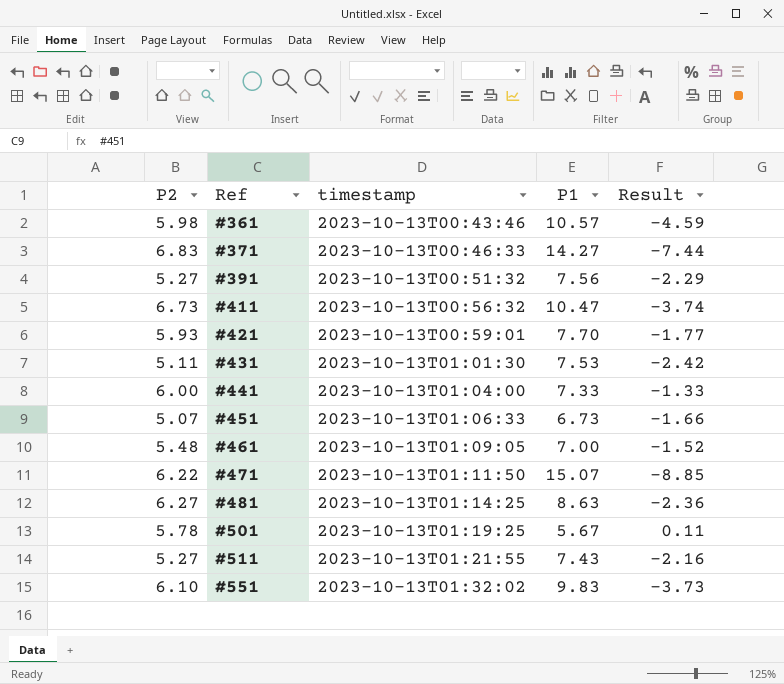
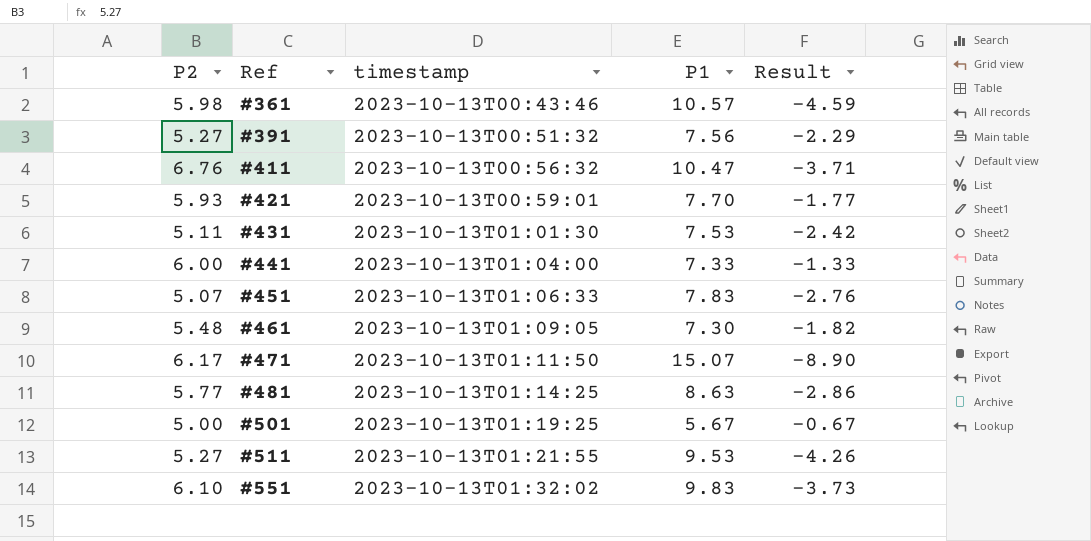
row #371: 6.83 | 2023-10-13T00:46:33 | 14.27 | -7.44 -> none
#411 | P2: 6.73 -> 6.76
#411 | Result: -3.74 -> -3.71
#451 | P1: 6.73 -> 7.83
#451 | Result: -1.66 -> -2.76
#461 | P1: 7.00 -> 7.30
#461 | Result: -1.52 -> -1.82
#471 | P2: 6.22 -> 6.17
#471 | Result: -8.85 -> -8.90
#481 | P2: 6.27 -> 5.77
#481 | Result: -2.36 -> -2.86
#501 | P2: 5.78 -> 5.00
#501 | Result: 0.11 -> -0.67
#511 | P1: 7.43 -> 9.53
#511 | Result: -2.16 -> -4.26

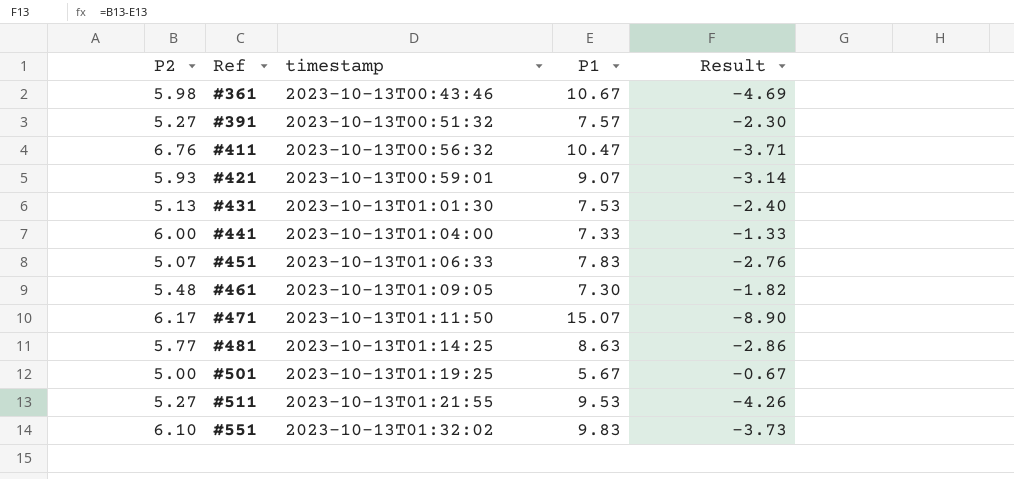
#361 | P1: 10.57 -> 10.67
#361 | Result: -4.59 -> -4.69
#391 | P1: 7.56 -> 7.57
#391 | Result: -2.29 -> -2.30
#421 | P1: 7.70 -> 9.07
#421 | Result: -1.77 -> -3.14
#431 | P2: 5.11 -> 5.13
#431 | Result: -2.42 -> -2.40

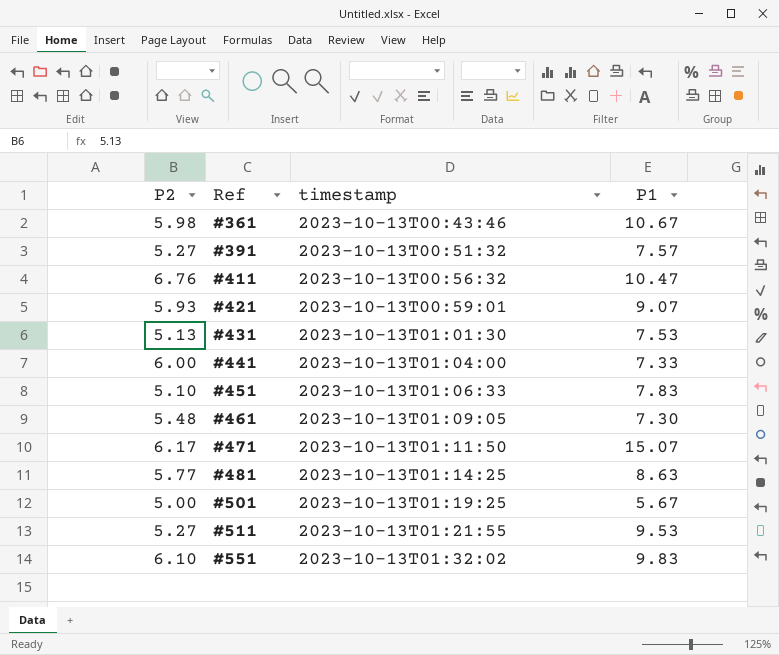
column Result | formula: [P2] - [P1] -> none
#451 | P2: 5.07 -> 5.10

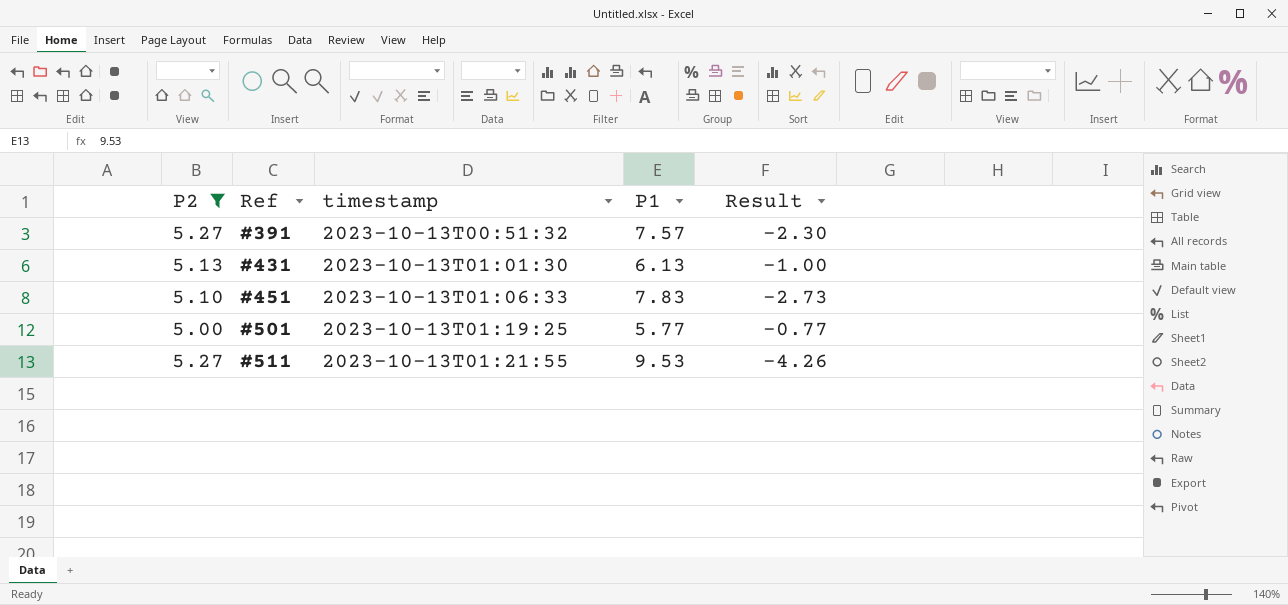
filter: none -> P2 <= 5.27
column Result | formula: none -> [P2] - [P1]
#431 | P1: 7.53 -> 6.13
#501 | P1: 5.67 -> 5.77

